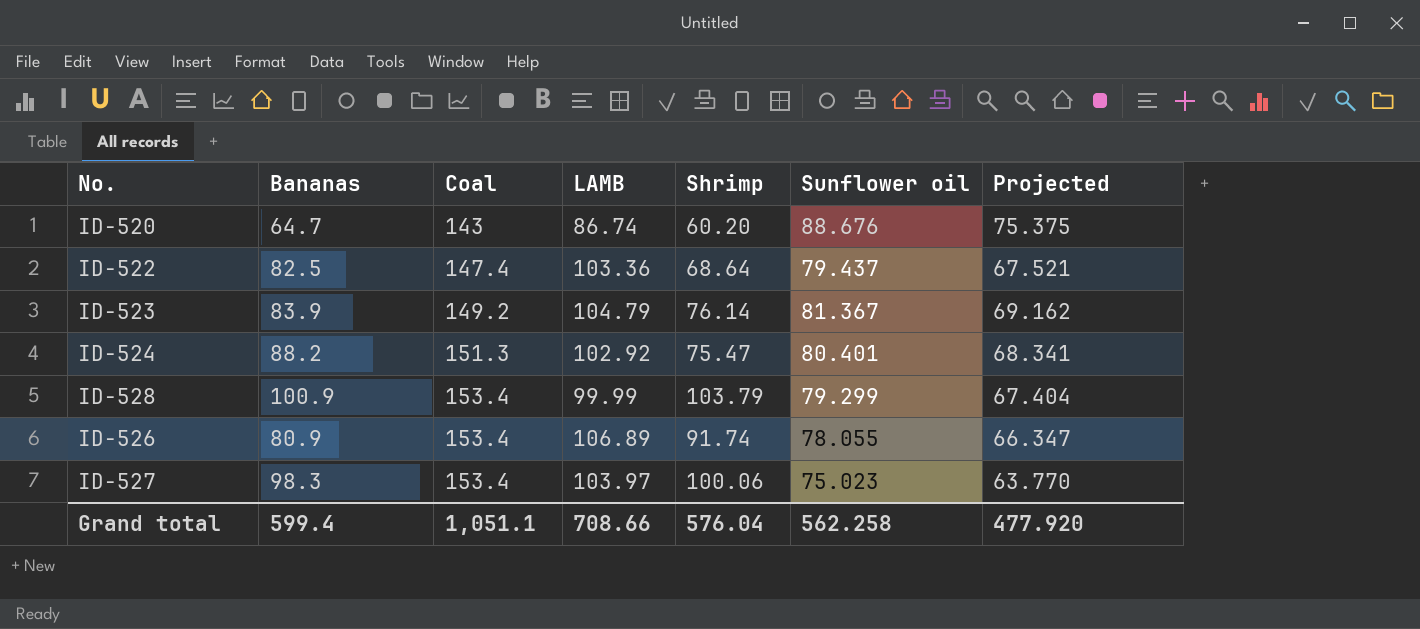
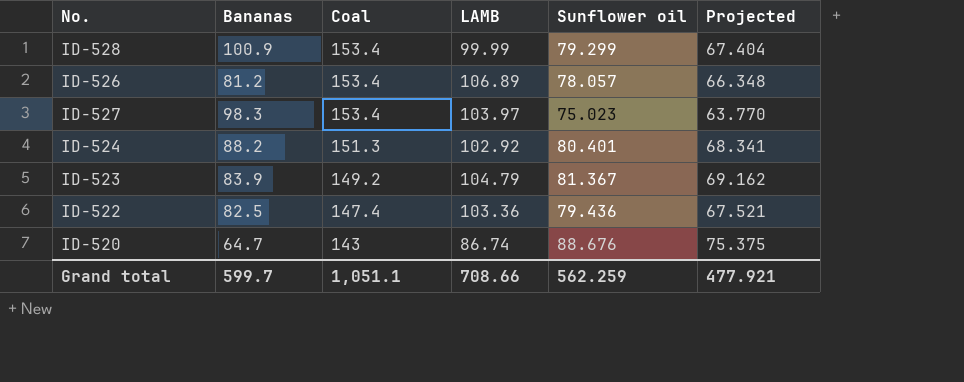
row order: Coal ascending -> Coal descending
column Shrimp | position: 5 -> none
ID-526 | Bananas: 80.9 -> 81.2
ID-526 | Sunflower oil: 78.055 -> 78.057
ID-526 | Projected: 66.347 -> 66.348
ID-522 | Sunflower oil: 79.437 -> 79.436
Grand total | Bananas: 599.4 -> 599.7
Grand total | Sunflower oil: 562.258 -> 562.259
Grand total | Projected: 477.920 -> 477.921

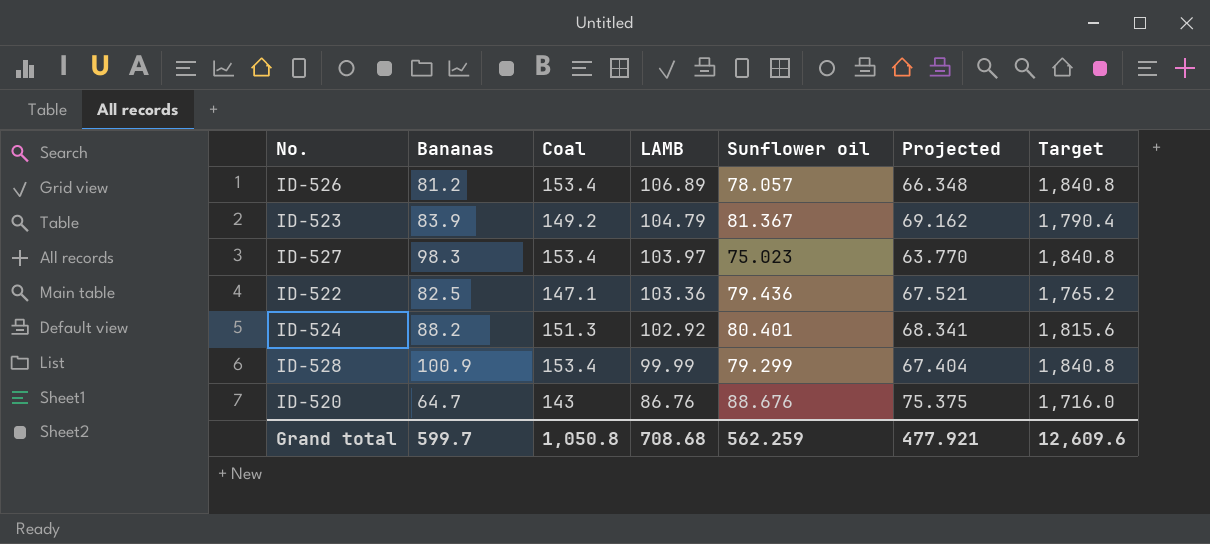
row order: Coal descending -> LAMB descending
column Target | formula: none -> [Coal] * 12
ID-522 | Coal: 147.4 -> 147.1
ID-520 | LAMB: 86.74 -> 86.76
Grand total | Coal: 1,051.1 -> 1,050.8
Grand total | LAMB: 708.66 -> 708.68

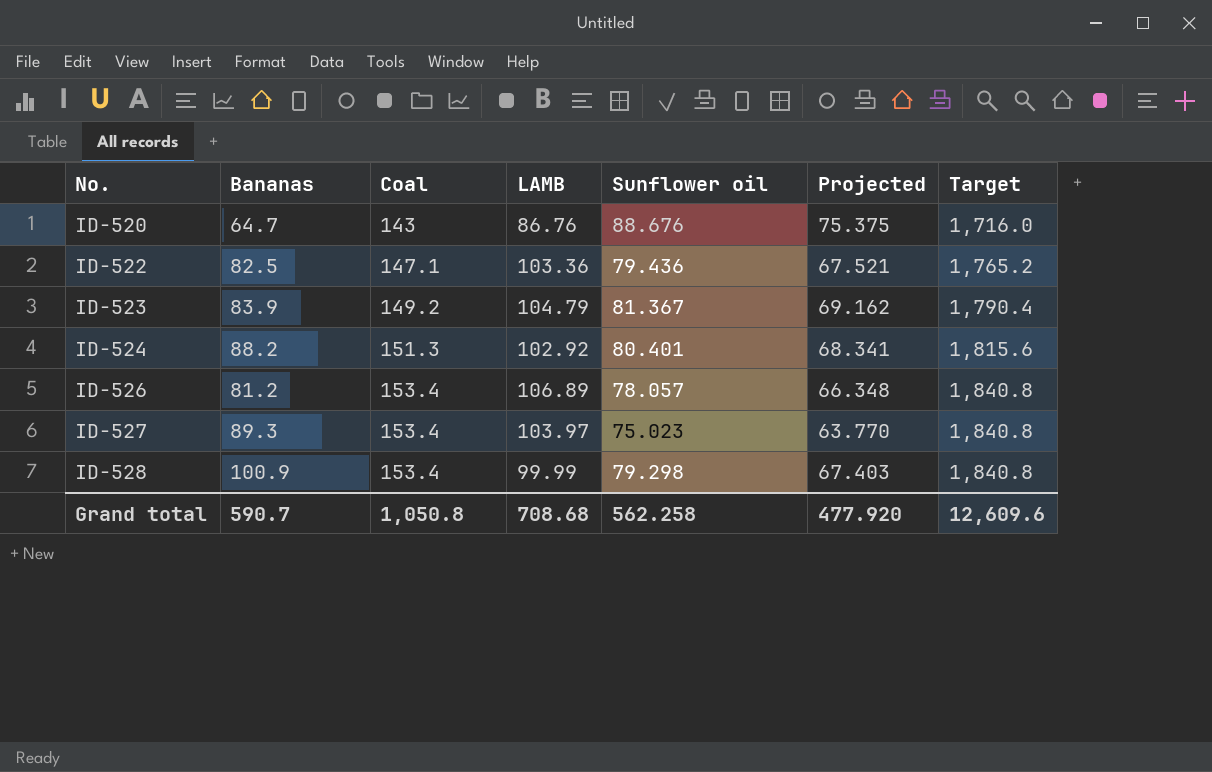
row order: LAMB descending -> No. ascending
ID-527 | Bananas: 98.3 -> 89.3
ID-528 | Sunflower oil: 79.299 -> 79.298
ID-528 | Projected: 67.404 -> 67.403
Grand total | Bananas: 599.7 -> 590.7
Grand total | Sunflower oil: 562.259 -> 562.258
Grand total | Projected: 477.921 -> 477.920

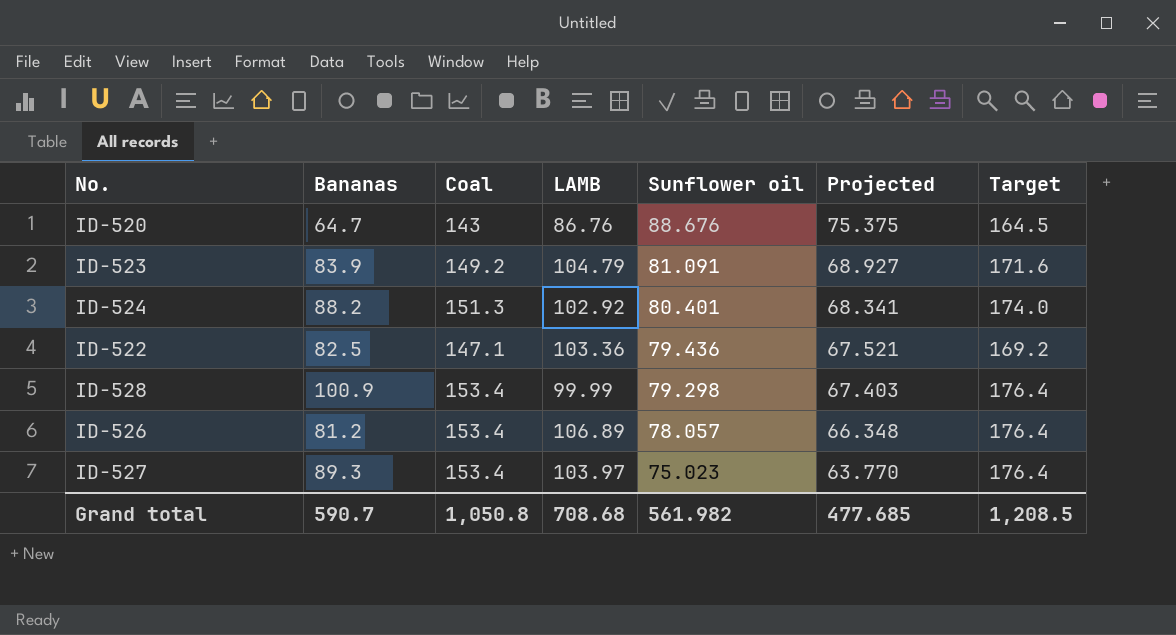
row order: No. ascending -> Sunflower oil descending
column Target | formula: [Coal] * 12 -> [Coal] * 1.15
ID-523 | Sunflower oil: 81.367 -> 81.091
ID-523 | Projected: 69.162 -> 68.927
Grand total | Sunflower oil: 562.258 -> 561.982
Grand total | Projected: 477.920 -> 477.685
Grand total | Target: 12,609.6 -> 1,208.5

